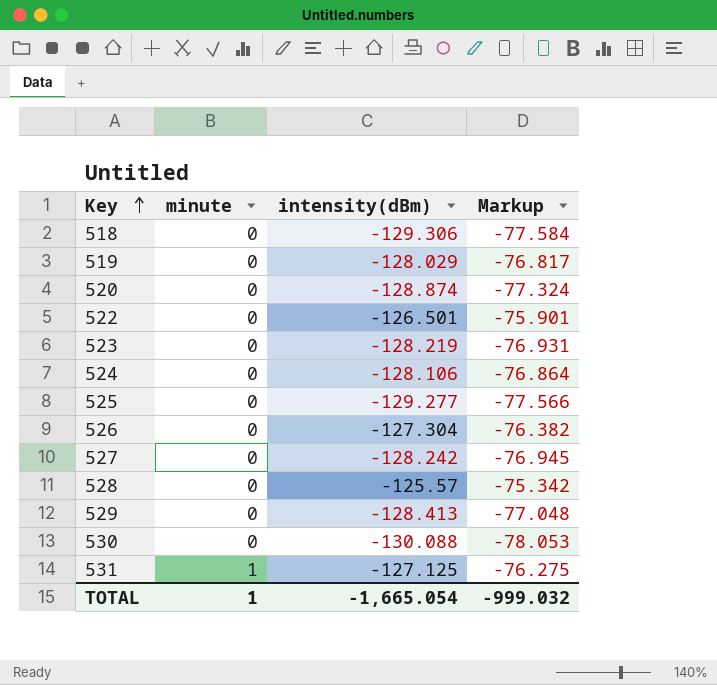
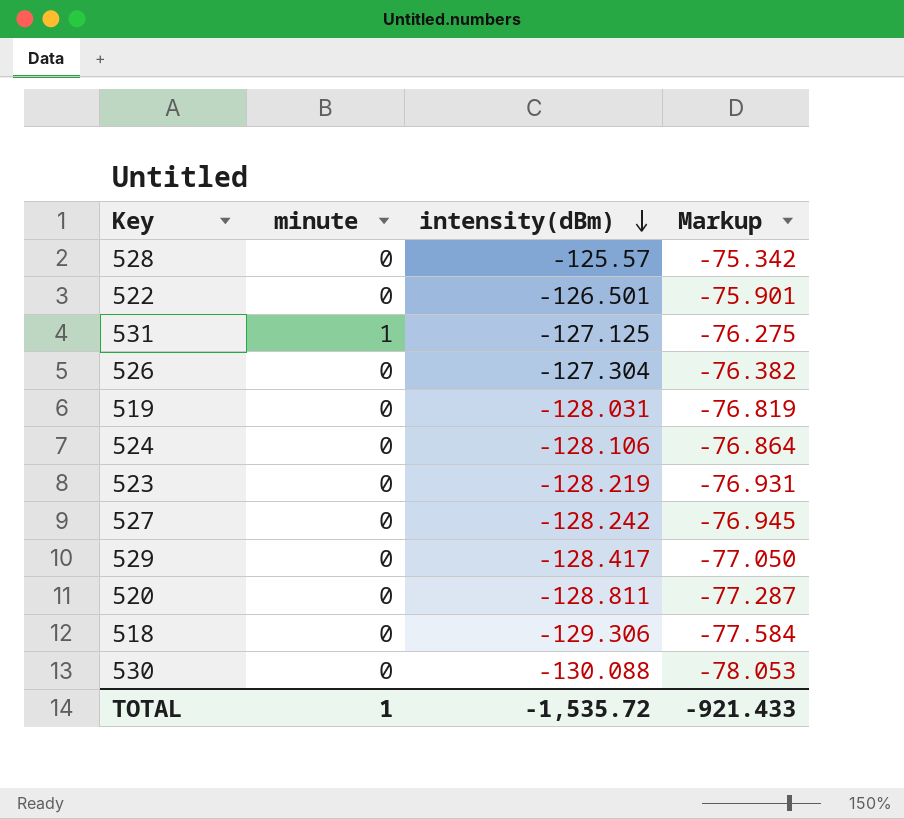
row order: Key ascending -> intensity(dBm) descending
row 525: 0 | -129.277 | -77.566 -> none
519 | intensity(dBm): -128.029 -> -128.031
519 | Markup: -76.817 -> -76.819
529 | intensity(dBm): -128.413 -> -128.417
529 | Markup: -77.048 -> -77.050
520 | intensity(dBm): -128.874 -> -128.811
520 | Markup: -77.324 -> -77.287
TOTAL | intensity(dBm): -1,665.054 -> -1,535.72
TOTAL | Markup: -999.032 -> -921.433

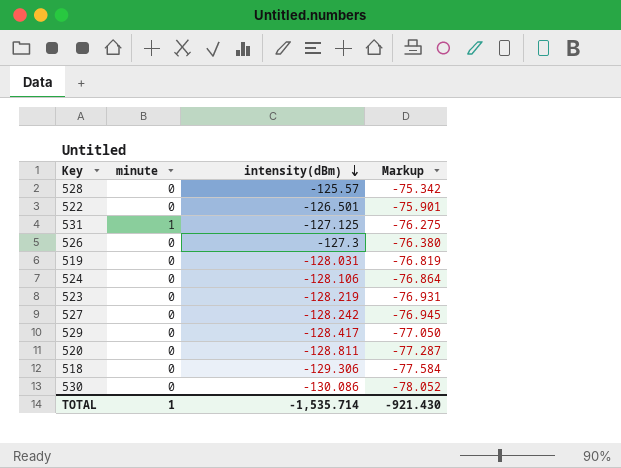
526 | intensity(dBm): -127.304 -> -127.3
526 | Markup: -76.382 -> -76.380
530 | intensity(dBm): -130.088 -> -130.086
530 | Markup: -78.053 -> -78.052
TOTAL | intensity(dBm): -1,535.72 -> -1,535.714
TOTAL | Markup: -921.433 -> -921.430

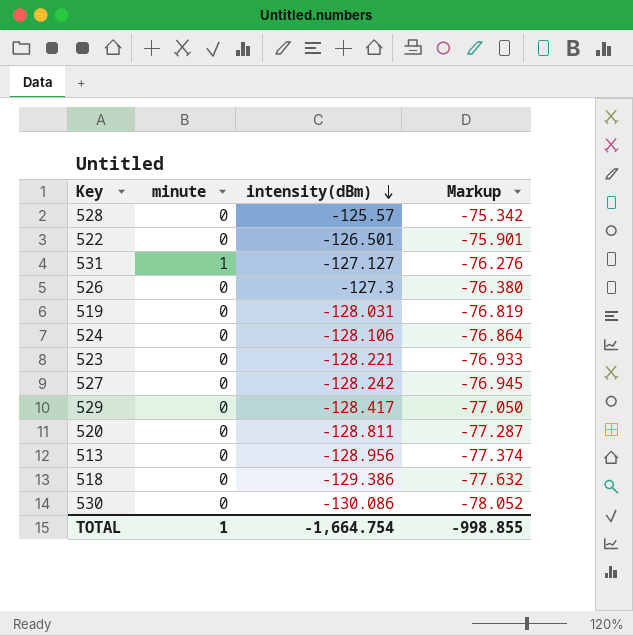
531 | intensity(dBm): -127.125 -> -127.127
531 | Markup: -76.275 -> -76.276
523 | intensity(dBm): -128.219 -> -128.221
523 | Markup: -76.931 -> -76.933
row 513: none -> 0 | -128.956 | -77.374
518 | intensity(dBm): -129.306 -> -129.386
518 | Markup: -77.584 -> -77.632
TOTAL | intensity(dBm): -1,535.714 -> -1,664.754
TOTAL | Markup: -921.430 -> -998.855

